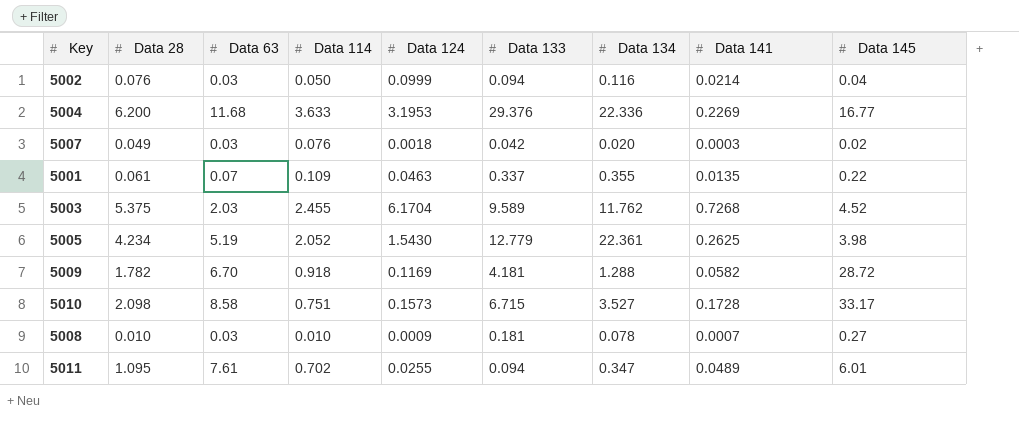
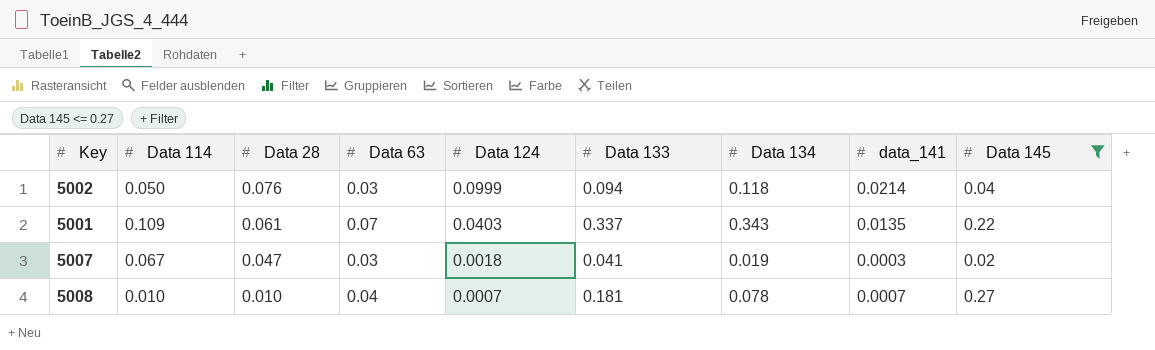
filter: none -> Data 145 <= 0.27
row order: none -> Data 28 descending
column Data 114 | position: 4 -> 2
column name: Data 141 -> data_141
5002 | Data 134: 0.116 -> 0.118
5001 | Data 124: 0.0463 -> 0.0403
5001 | Data 134: 0.355 -> 0.343
5007 | Data 114: 0.076 -> 0.067
5007 | Data 28: 0.049 -> 0.047
5007 | Data 133: 0.042 -> 0.041
5007 | Data 134: 0.020 -> 0.019
5008 | Data 63: 0.03 -> 0.04
5008 | Data 124: 0.0009 -> 0.0007

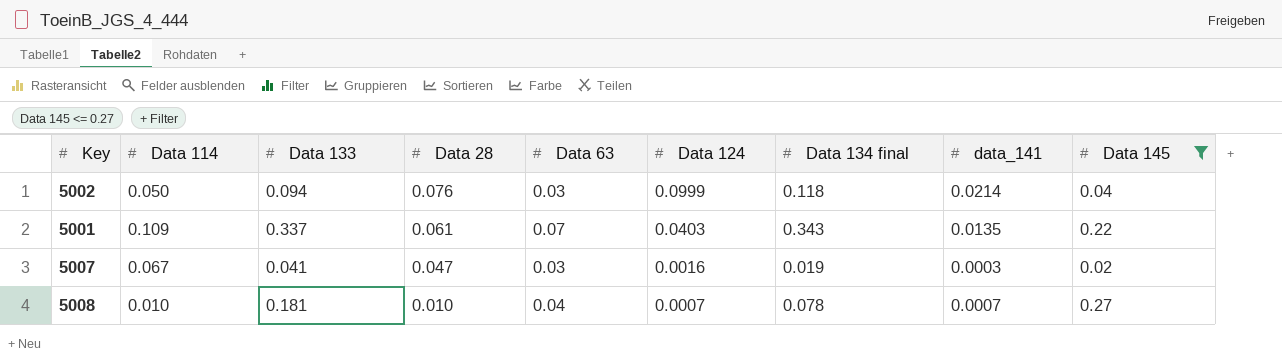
column Data 133 | position: 6 -> 3
column name: Data 134 -> Data 134 final
5007 | Data 124: 0.0018 -> 0.0016

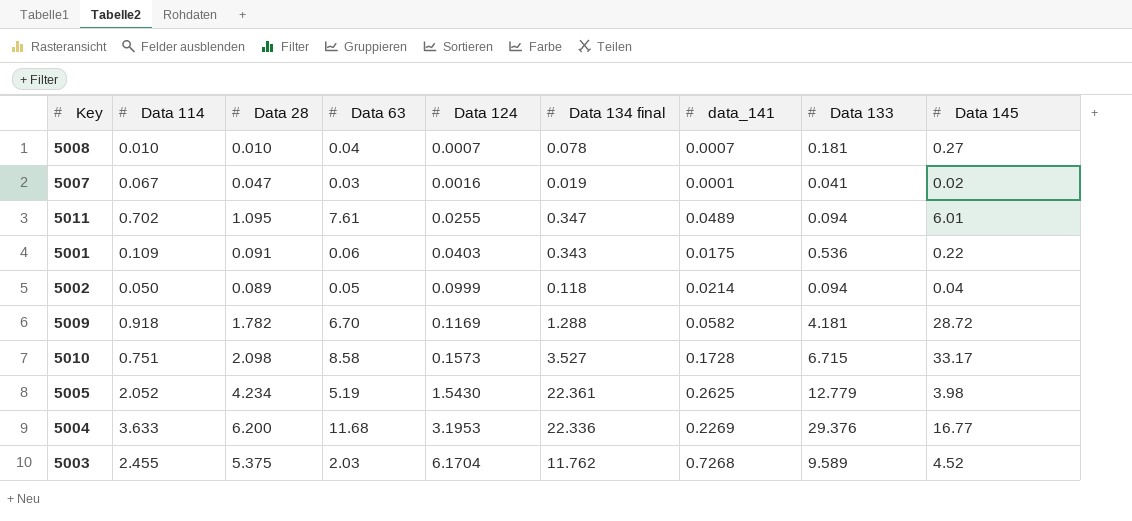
filter: Data 145 <= 0.27 -> none
row order: Data 28 descending -> Data 124 ascending
column Data 133 | position: 3 -> 8
5007 | data_141: 0.0003 -> 0.0001
5001 | Data 28: 0.061 -> 0.091
5001 | Data 63: 0.07 -> 0.06
5001 | data_141: 0.0135 -> 0.0175
5001 | Data 133: 0.337 -> 0.536
5002 | Data 28: 0.076 -> 0.089
5002 | Data 63: 0.03 -> 0.05

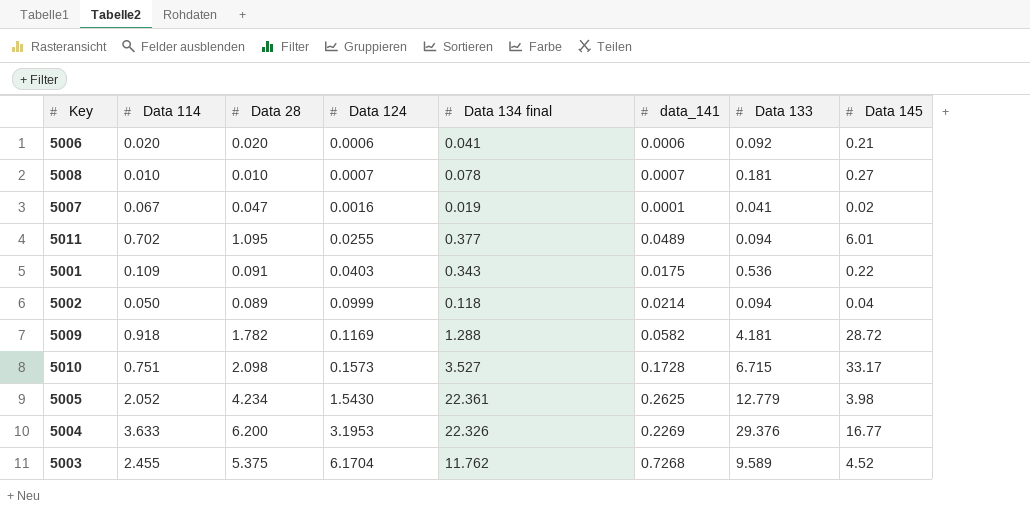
column Data 63 | position: 4 -> none
row 5006: none -> 0.020 | 0.020 | 0.0006 | 0.041 | 0.0006 | 0.092 | 0.21
5011 | Data 134 final: 0.347 -> 0.377
5004 | Data 134 final: 22.336 -> 22.326

